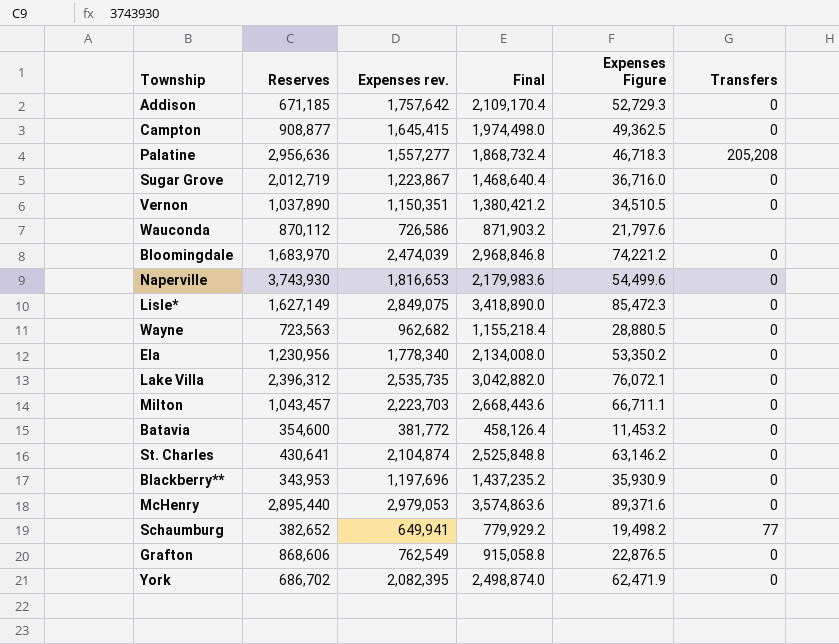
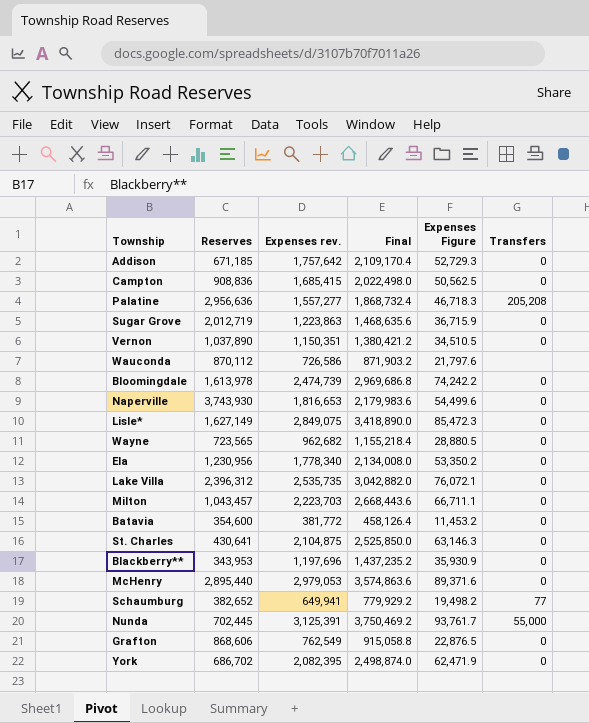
Campton | Reserves: 908,877 -> 908,836
Campton | Expenses rev.: 1,645,415 -> 1,685,415
Campton | Final: 1,974,498.0 -> 2,022,498.0
Campton | Expenses Figure: 49,362.5 -> 50,562.5
Sugar Grove | Expenses rev.: 1,223,867 -> 1,223,863
Sugar Grove | Final: 1,468,640.4 -> 1,468,635.6
Sugar Grove | Expenses Figure: 36,716.0 -> 36,715.9
Bloomingdale | Reserves: 1,683,970 -> 1,613,978
Bloomingdale | Expenses rev.: 2,474,039 -> 2,474,739
Bloomingdale | Final: 2,968,846.8 -> 2,969,686.8
Bloomingdale | Expenses Figure: 74,221.2 -> 74,242.2
Wayne | Reserves: 723,563 -> 723,565
St. Charles | Expenses rev.: 2,104,874 -> 2,104,875
St. Charles | Final: 2,525,848.8 -> 2,525,850.0
St. Charles | Expenses Figure: 63,146.2 -> 63,146.3
row Nunda: none -> 702,445 | 3,125,391 | 3,750,469.2 | 93,761.7 | 55,000

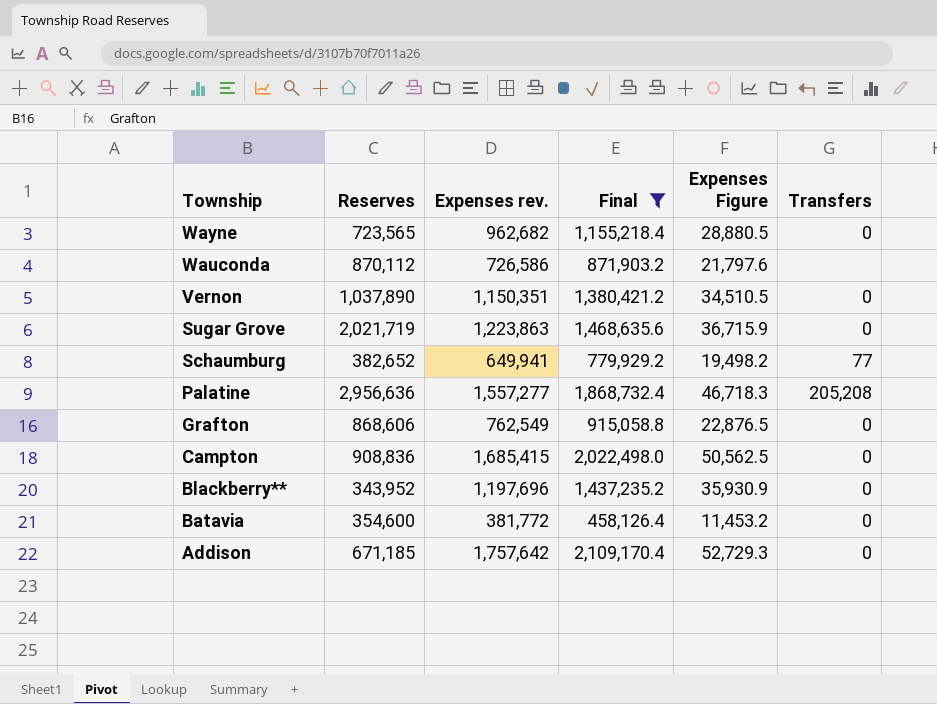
filter: none -> Final <= 2,109,170.4
row order: none -> Township descending
Sugar Grove | Reserves: 2,012,719 -> 2,021,719
Blackberry** | Reserves: 343,953 -> 343,952

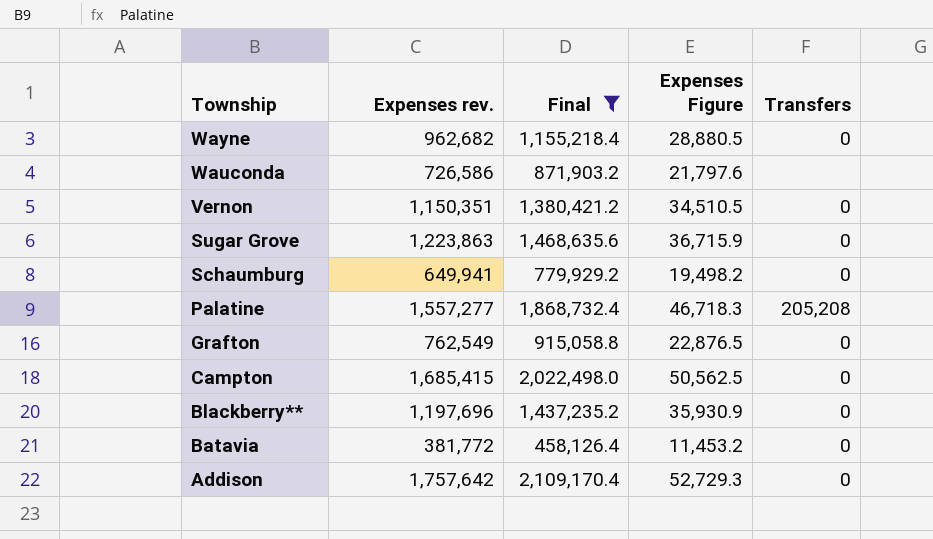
column Reserves | position: 2 -> none
Schaumburg | Transfers: 77 -> 0

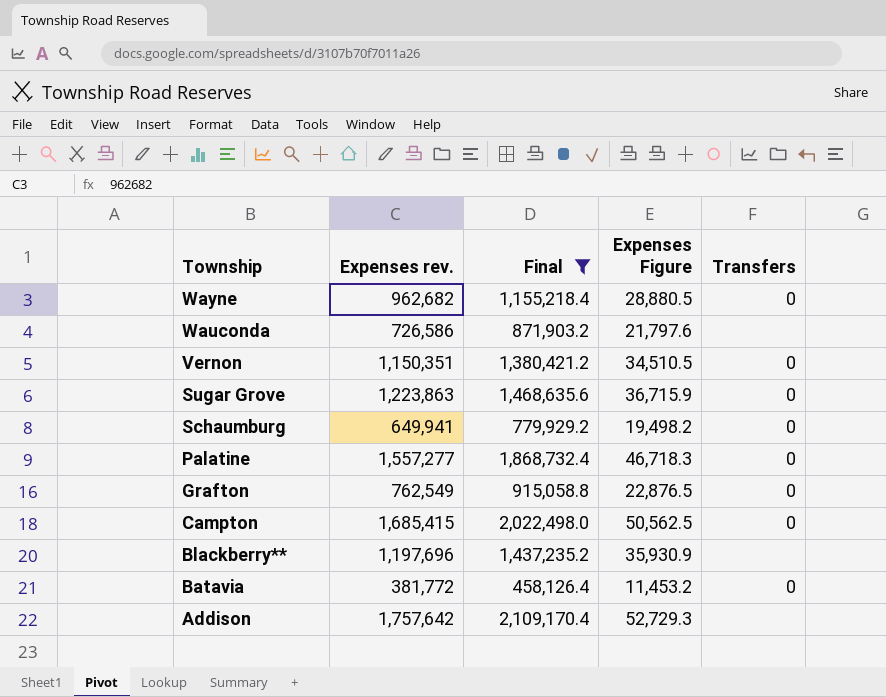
Palatine | Transfers: 205,208 -> 0
Blackberry** | Transfers: 0 -> none
Addison | Transfers: 0 -> none

